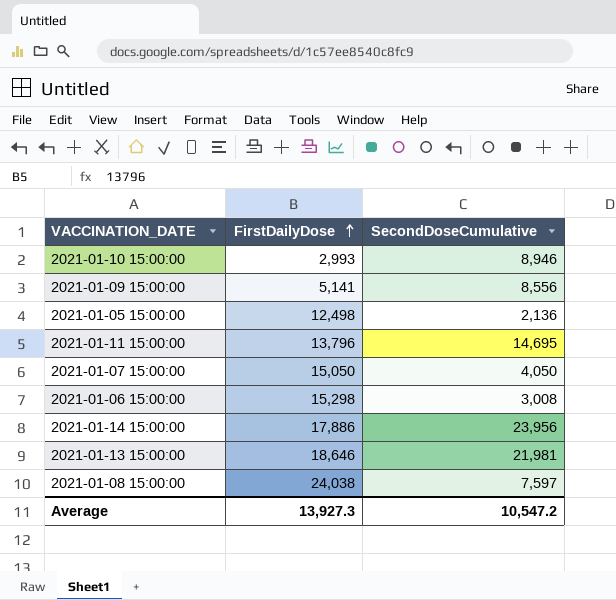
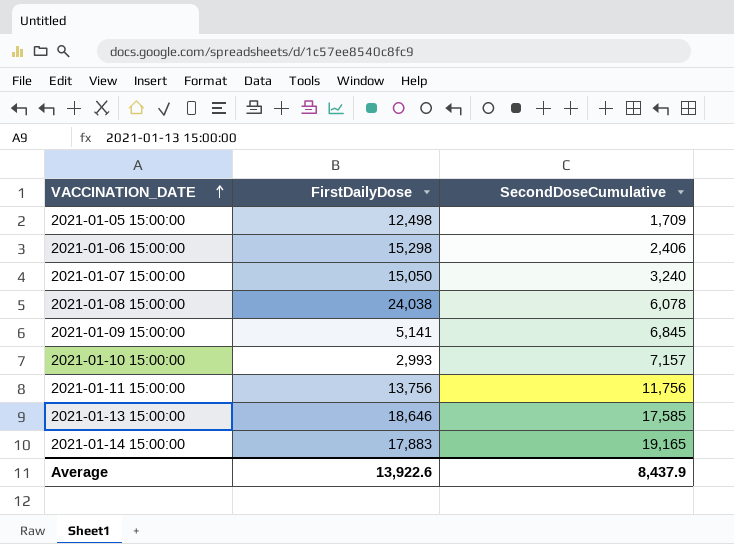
row order: FirstDailyDose ascending -> VACCINATION_DATE ascending
2021-01-05 15:00:00 | SecondDoseCumulative: 2,136 -> 1,709
2021-01-06 15:00:00 | SecondDoseCumulative: 3,008 -> 2,406
2021-01-07 15:00:00 | SecondDoseCumulative: 4,050 -> 3,240
2021-01-08 15:00:00 | SecondDoseCumulative: 7,597 -> 6,078
2021-01-09 15:00:00 | SecondDoseCumulative: 8,556 -> 6,845
2021-01-10 15:00:00 | SecondDoseCumulative: 8,946 -> 7,157
2021-01-11 15:00:00 | FirstDailyDose: 13,796 -> 13,756
2021-01-11 15:00:00 | SecondDoseCumulative: 14,695 -> 11,756
2021-01-13 15:00:00 | SecondDoseCumulative: 21,981 -> 17,585
2021-01-14 15:00:00 | FirstDailyDose: 17,886 -> 17,883
2021-01-14 15:00:00 | SecondDoseCumulative: 23,956 -> 19,165
Average | FirstDailyDose: 13,927.3 -> 13,922.6
Average | SecondDoseCumulative: 10,547.2 -> 8,437.9

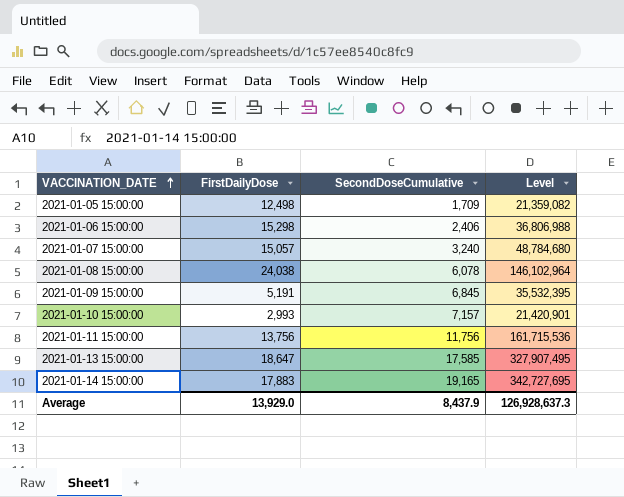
column Level | formula: none -> [FirstDailyDose] * [SecondDoseCumulative]
2021-01-07 15:00:00 | FirstDailyDose: 15,050 -> 15,057
2021-01-09 15:00:00 | FirstDailyDose: 5,141 -> 5,191
2021-01-13 15:00:00 | FirstDailyDose: 18,646 -> 18,647
Average | FirstDailyDose: 13,922.6 -> 13,929.0

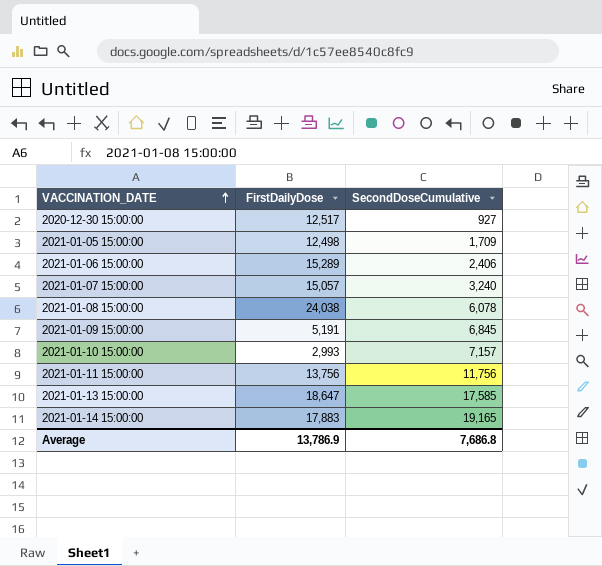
column Level | formula: [FirstDailyDose] * [SecondDoseCumulative] -> none
row 2020-12-30 15:00:00: none -> 12,517 | 927
2021-01-06 15:00:00 | FirstDailyDose: 15,298 -> 15,289
Average | FirstDailyDose: 13,929.0 -> 13,786.9
Average | SecondDoseCumulative: 8,437.9 -> 7,686.8

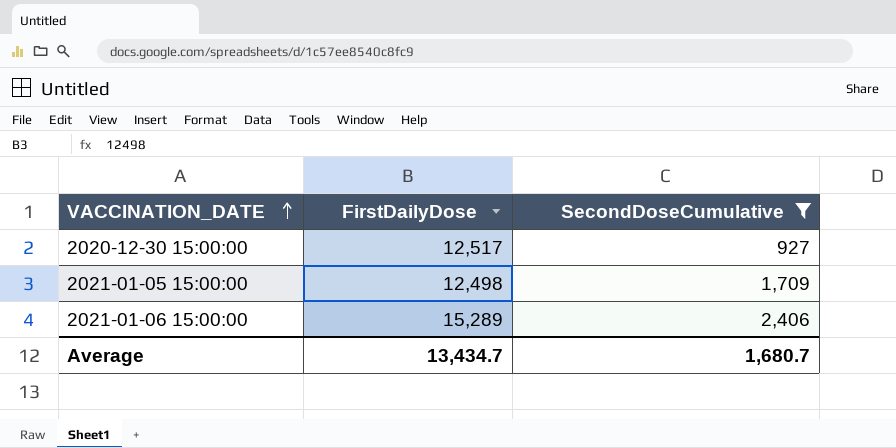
filter: none -> SecondDoseCumulative <= 2,406
Average | FirstDailyDose: 13,786.9 -> 13,434.7
Average | SecondDoseCumulative: 7,686.8 -> 1,680.7

